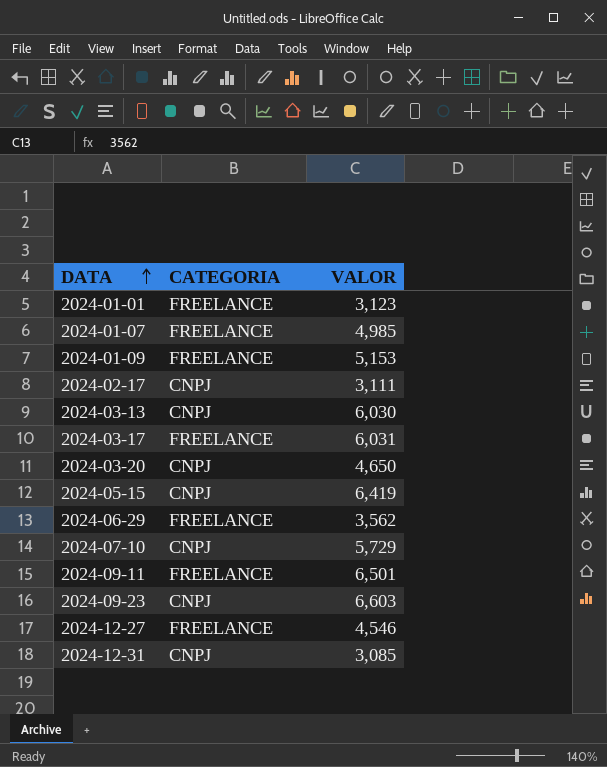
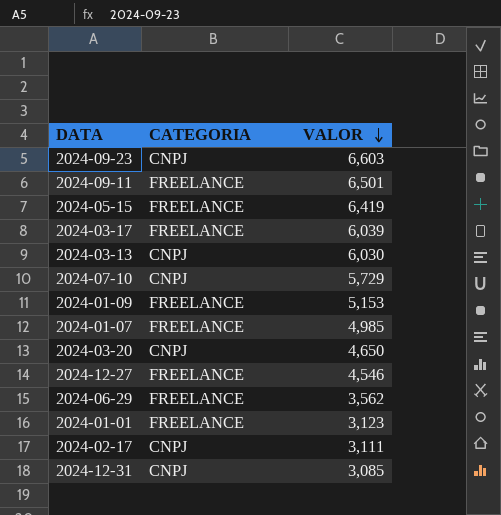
row order: DATA ascending -> VALOR descending
2024-05-15 | CATEGORIA: CNPJ -> FREELANCE
2024-03-17 | VALOR: 6,031 -> 6,039

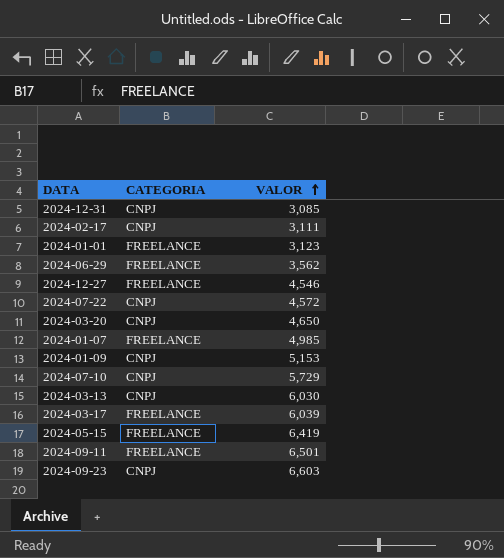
row order: VALOR descending -> VALOR ascending
row 2024-07-22: none -> CNPJ | 4,572
2024-01-09 | CATEGORIA: FREELANCE -> CNPJ

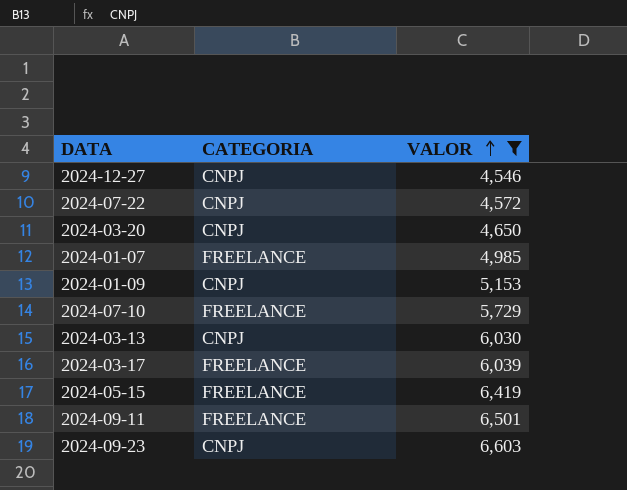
filter: none -> VALOR >= 4,546
2024-12-27 | CATEGORIA: FREELANCE -> CNPJ
2024-07-10 | CATEGORIA: CNPJ -> FREELANCE

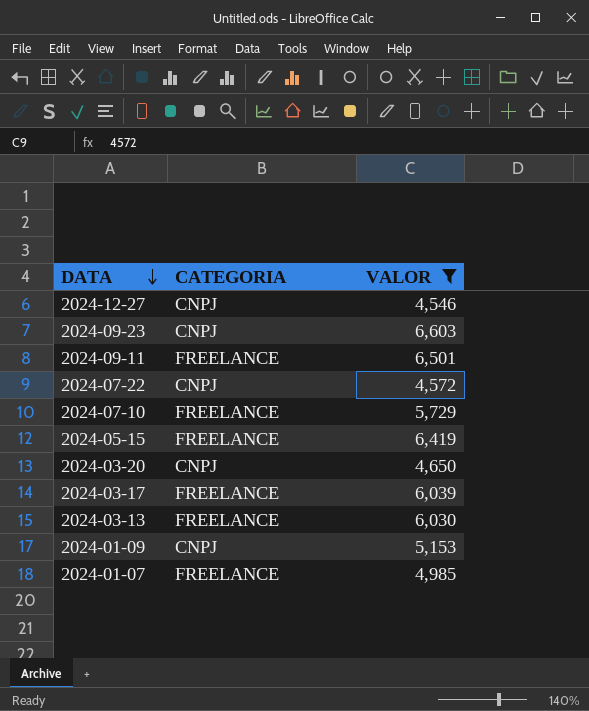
row order: VALOR ascending -> DATA descending
2024-03-13 | CATEGORIA: CNPJ -> FREELANCE

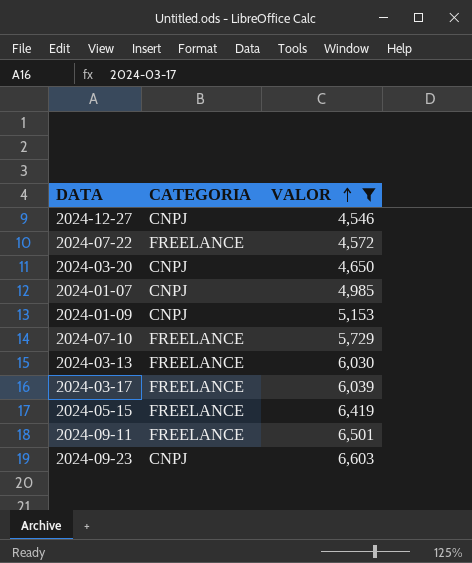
row order: DATA descending -> VALOR ascending
2024-07-22 | CATEGORIA: CNPJ -> FREELANCE
2024-01-07 | CATEGORIA: FREELANCE -> CNPJ

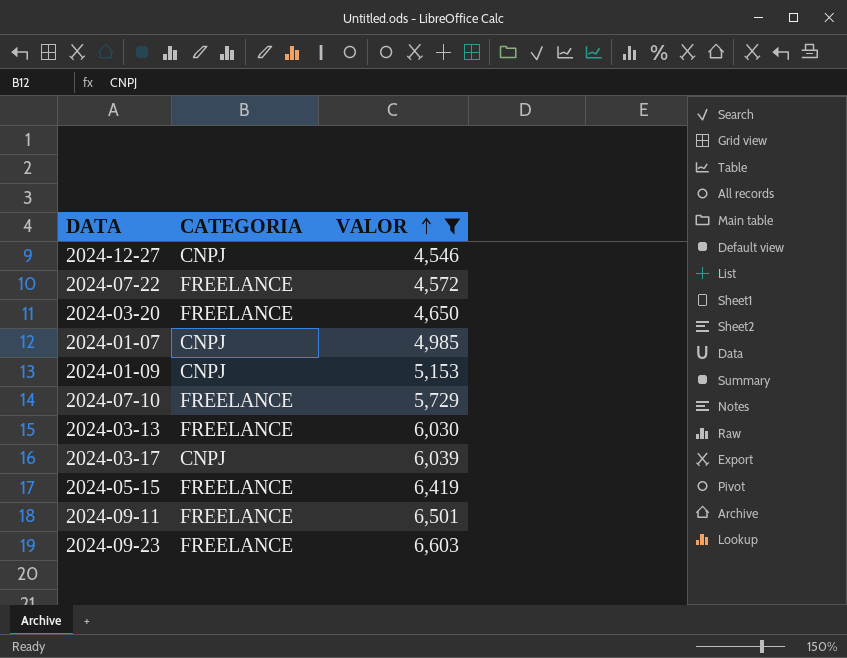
2024-03-20 | CATEGORIA: CNPJ -> FREELANCE
2024-03-17 | CATEGORIA: FREELANCE -> CNPJ
2024-09-23 | CATEGORIA: CNPJ -> FREELANCE

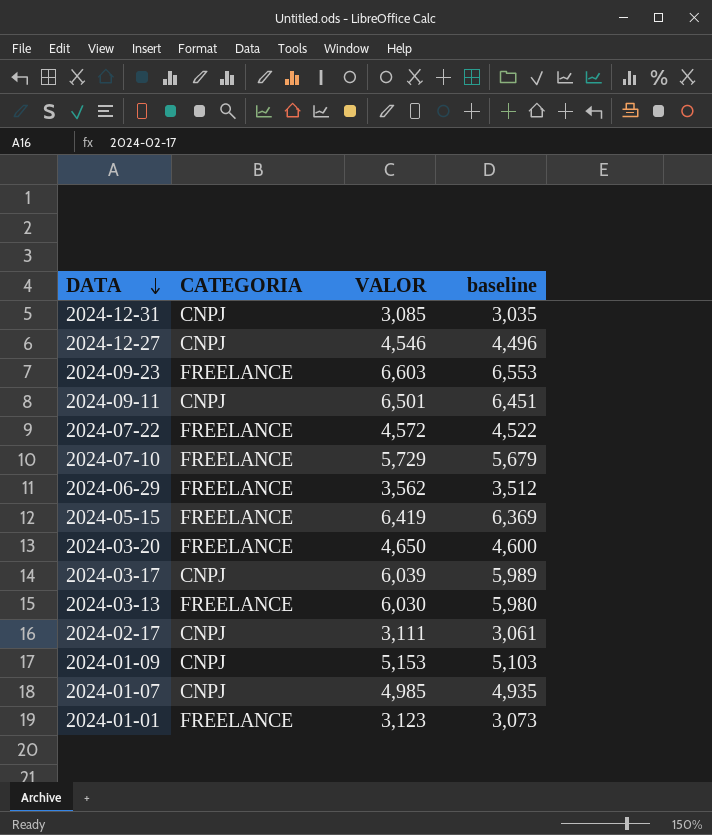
filter: VALOR >= 4,546 -> none
row order: VALOR ascending -> DATA descending
column baseline | formula: none -> [VALOR] - 50
2024-09-11 | CATEGORIA: FREELANCE -> CNPJ

